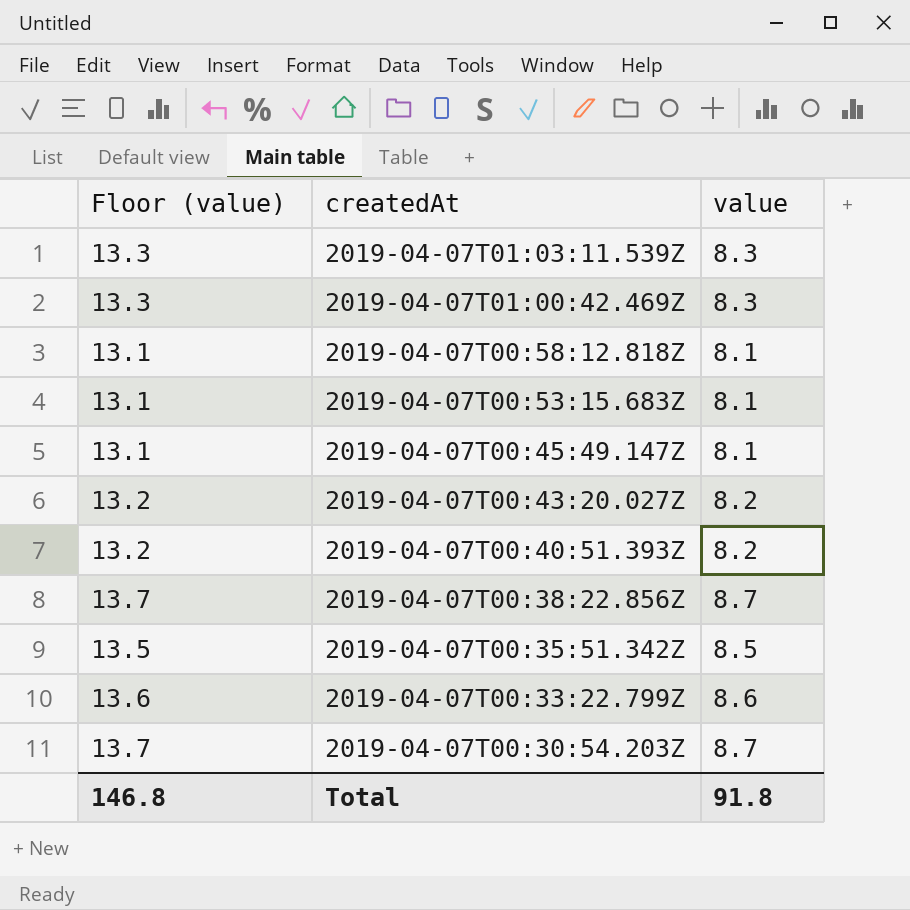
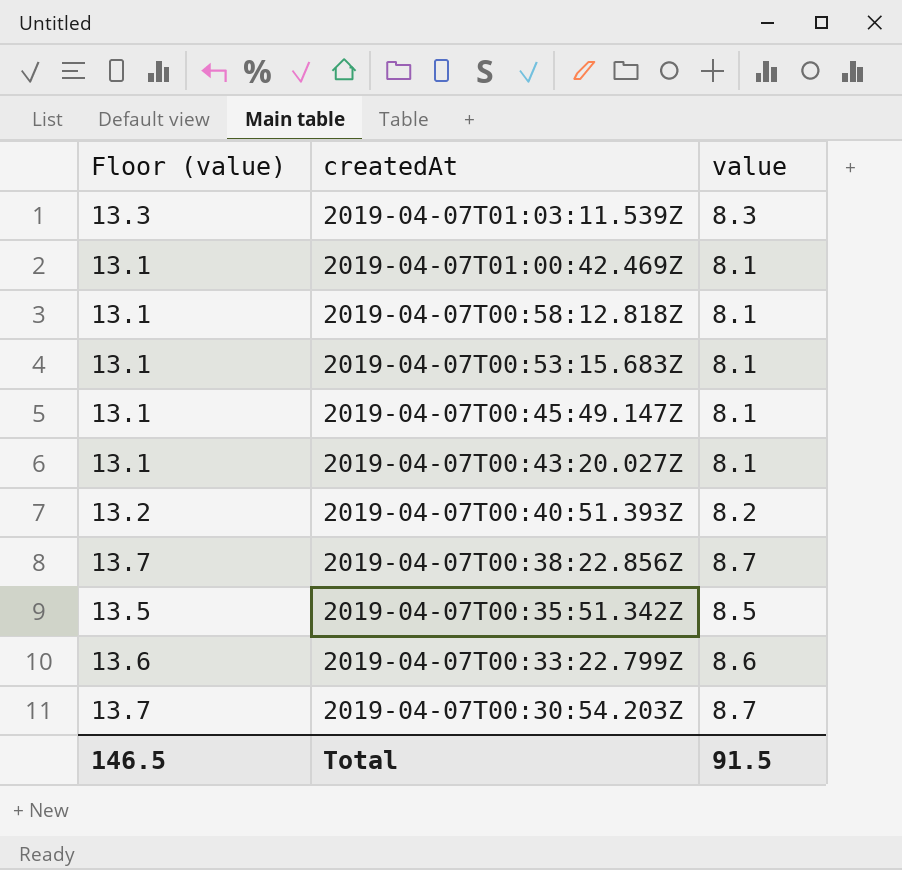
2019-04-07T01:00:42.469Z | Floor (value): 13.3 -> 13.1
2019-04-07T01:00:42.469Z | value: 8.3 -> 8.1
2019-04-07T00:43:20.027Z | Floor (value): 13.2 -> 13.1
2019-04-07T00:43:20.027Z | value: 8.2 -> 8.1
Total | Floor (value): 146.8 -> 146.5
Total | value: 91.8 -> 91.5

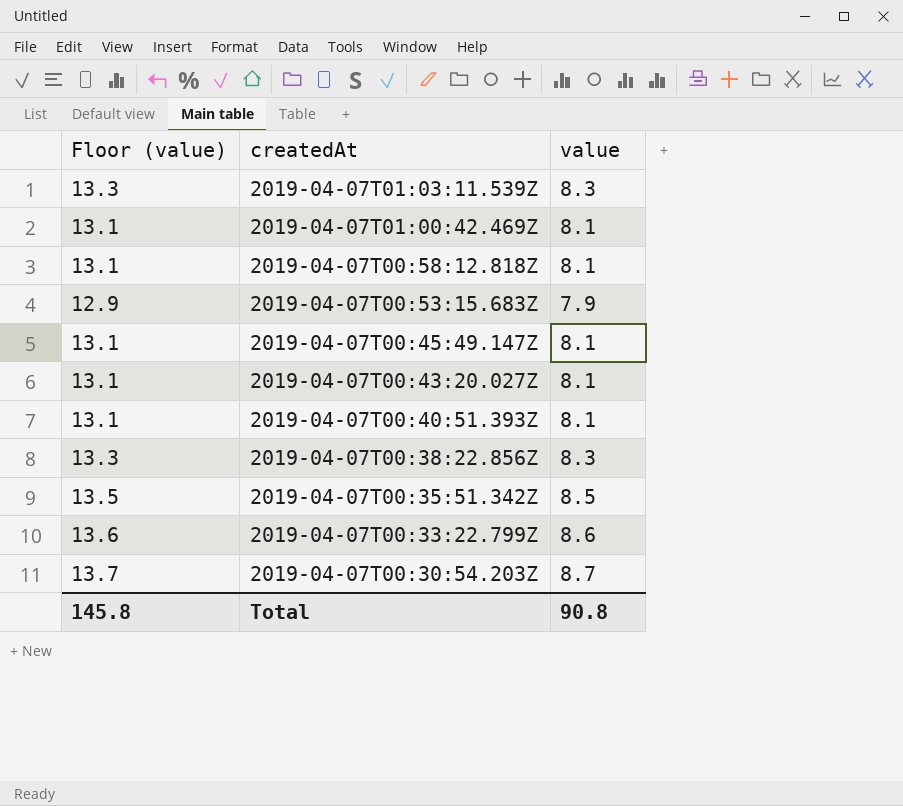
2019-04-07T00:53:15.683Z | Floor (value): 13.1 -> 12.9
2019-04-07T00:53:15.683Z | value: 8.1 -> 7.9
2019-04-07T00:40:51.393Z | Floor (value): 13.2 -> 13.1
2019-04-07T00:40:51.393Z | value: 8.2 -> 8.1
2019-04-07T00:38:22.856Z | Floor (value): 13.7 -> 13.3
2019-04-07T00:38:22.856Z | value: 8.7 -> 8.3
Total | Floor (value): 146.5 -> 145.8
Total | value: 91.5 -> 90.8

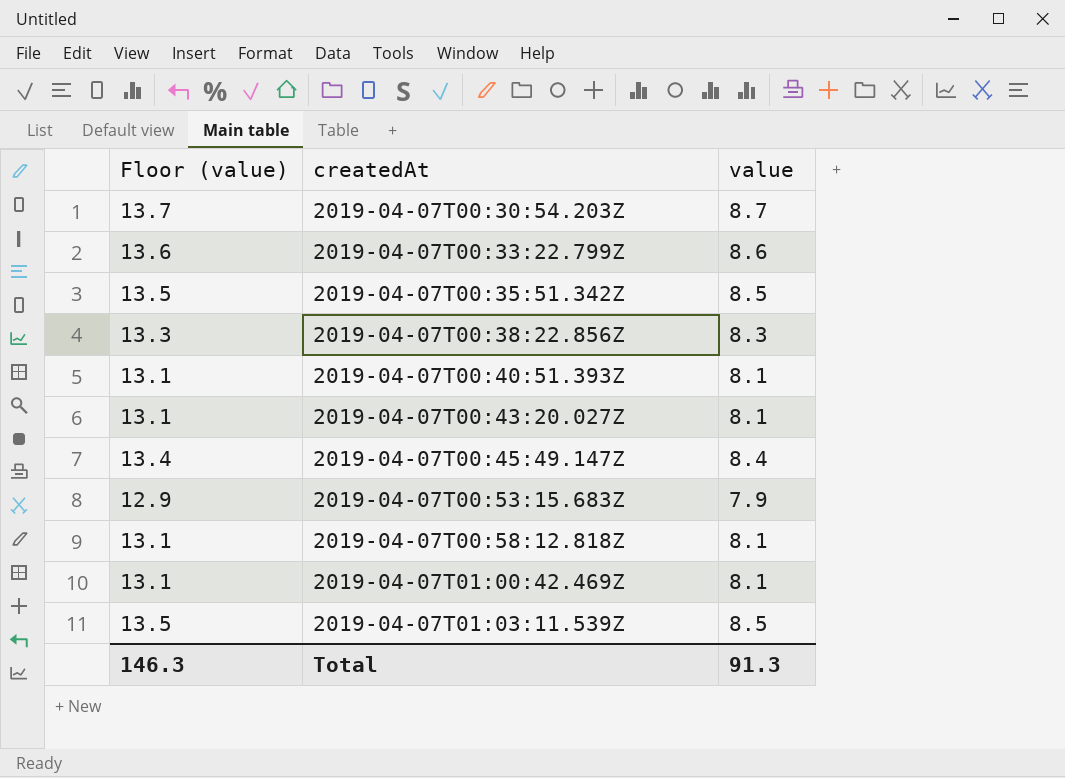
row order: createdAt descending -> createdAt ascending
2019-04-07T00:45:49.147Z | Floor (value): 13.1 -> 13.4
2019-04-07T00:45:49.147Z | value: 8.1 -> 8.4
2019-04-07T01:03:11.539Z | Floor (value): 13.3 -> 13.5
2019-04-07T01:03:11.539Z | value: 8.3 -> 8.5
Total | Floor (value): 145.8 -> 146.3
Total | value: 90.8 -> 91.3

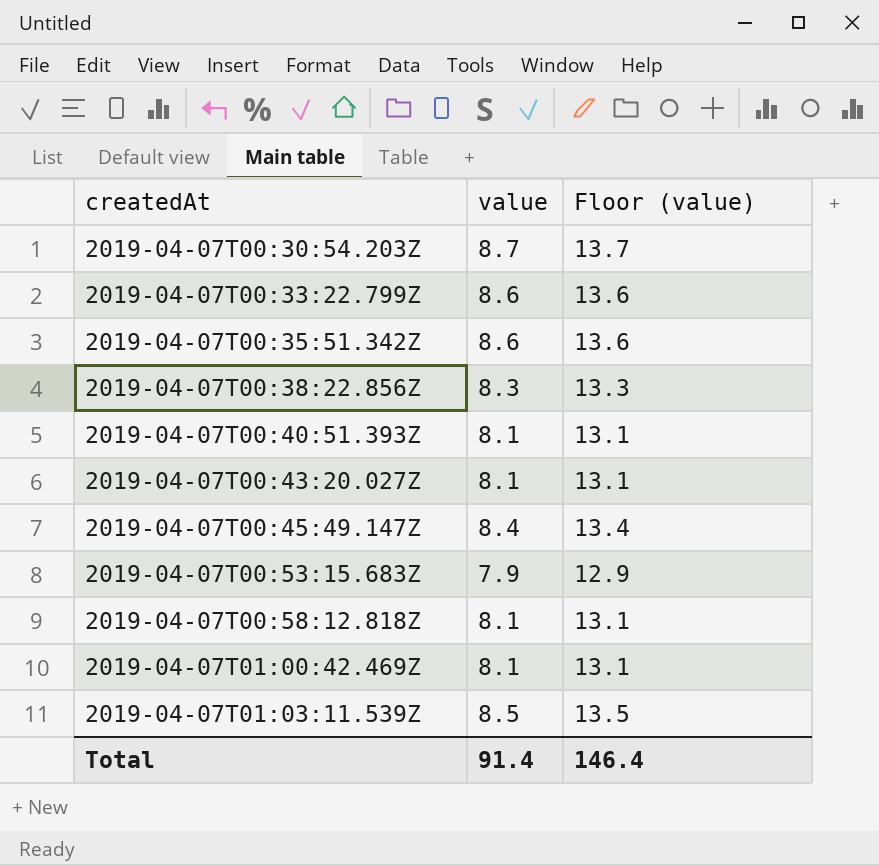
column Floor (value) | position: 1 -> 3
2019-04-07T00:35:51.342Z | value: 8.5 -> 8.6
2019-04-07T00:35:51.342Z | Floor (value): 13.5 -> 13.6
Total | value: 91.3 -> 91.4
Total | Floor (value): 146.3 -> 146.4

